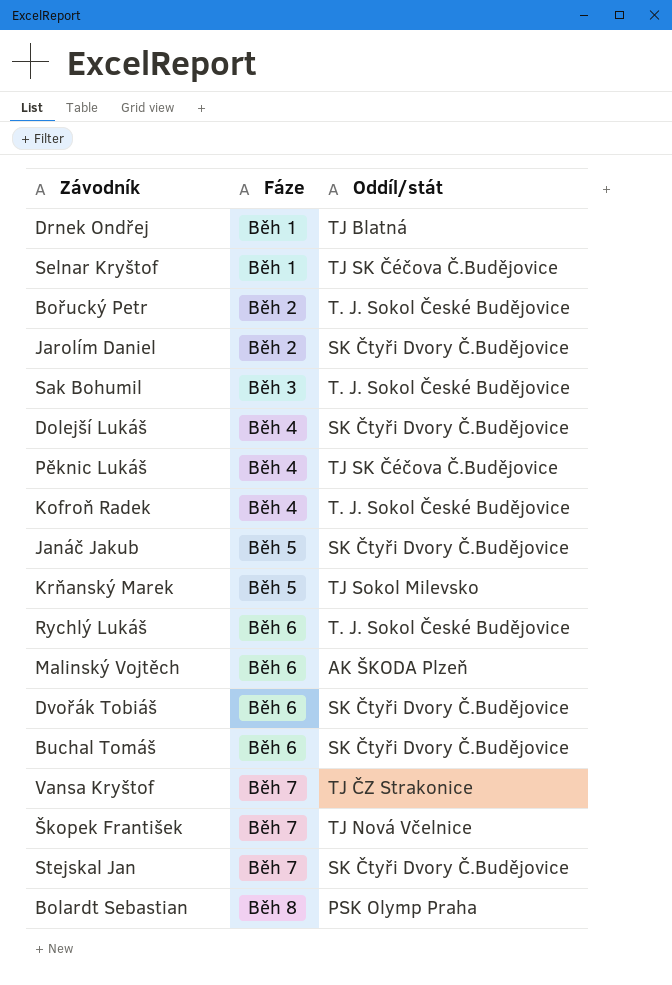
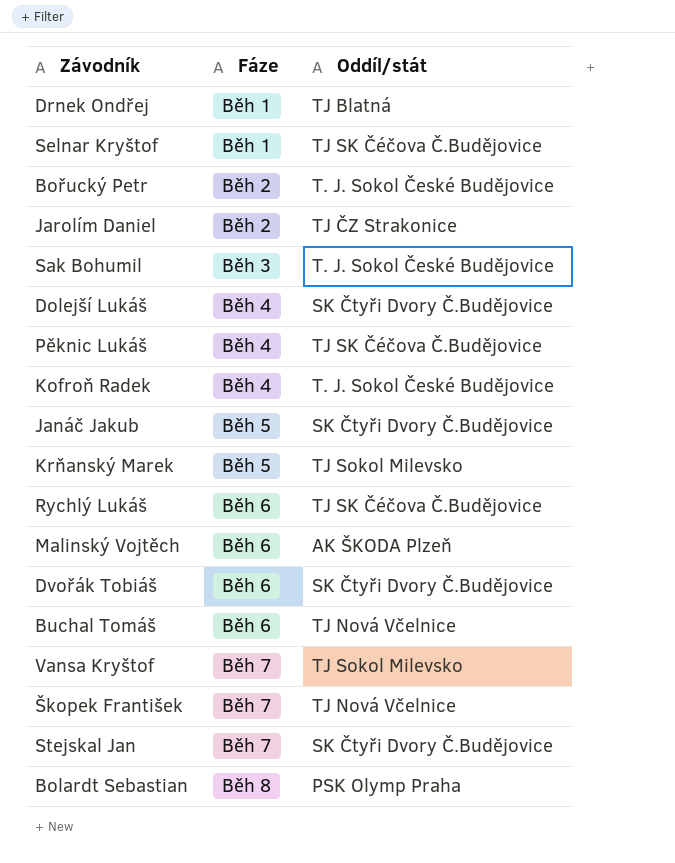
Jarolím Daniel | Oddíl/stát: SK Čtyři Dvory Č.Budějovice -> TJ ČZ Strakonice
Rychlý Lukáš | Oddíl/stát: T. J. Sokol České Budějovice -> TJ SK Čéčova Č.Budějovice
Buchal Tomáš | Oddíl/stát: SK Čtyři Dvory Č.Budějovice -> TJ Nová Včelnice
Vansa Kryštof | Oddíl/stát: TJ ČZ Strakonice -> TJ Sokol Milevsko

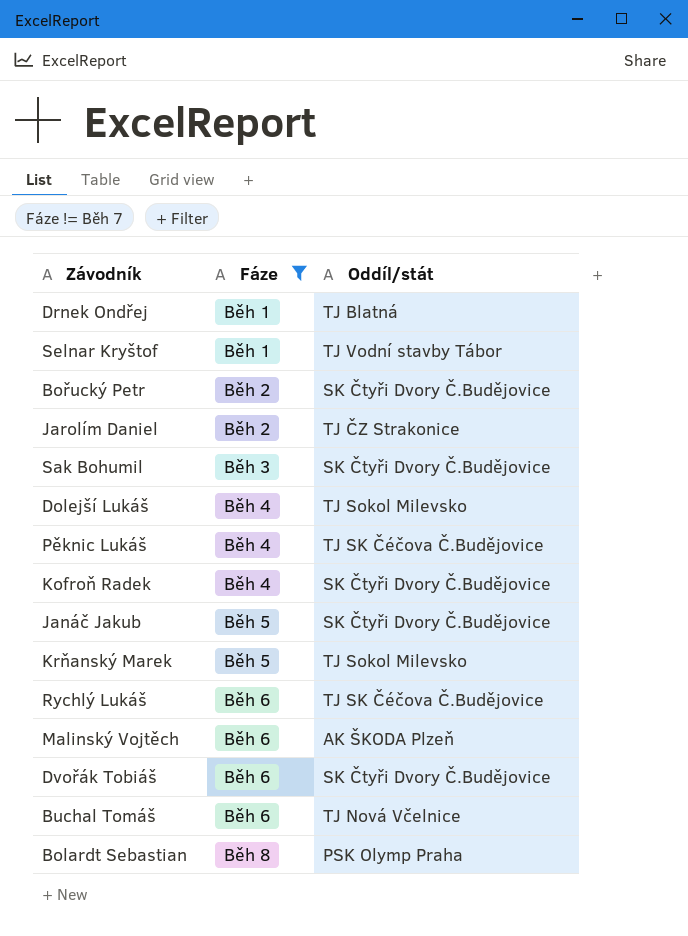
filter: none -> Fáze != Běh 7
Selnar Kryštof | Oddíl/stát: TJ SK Čéčova Č.Budějovice -> TJ Vodní stavby Tábor
Bořucký Petr | Oddíl/stát: T. J. Sokol České Budějovice -> SK Čtyři Dvory Č.Budějovice
Sak Bohumil | Oddíl/stát: T. J. Sokol České Budějovice -> SK Čtyři Dvory Č.Budějovice
Dolejší Lukáš | Oddíl/stát: SK Čtyři Dvory Č.Budějovice -> TJ Sokol Milevsko
Kofroň Radek | Oddíl/stát: T. J. Sokol České Budějovice -> SK Čtyři Dvory Č.Budějovice

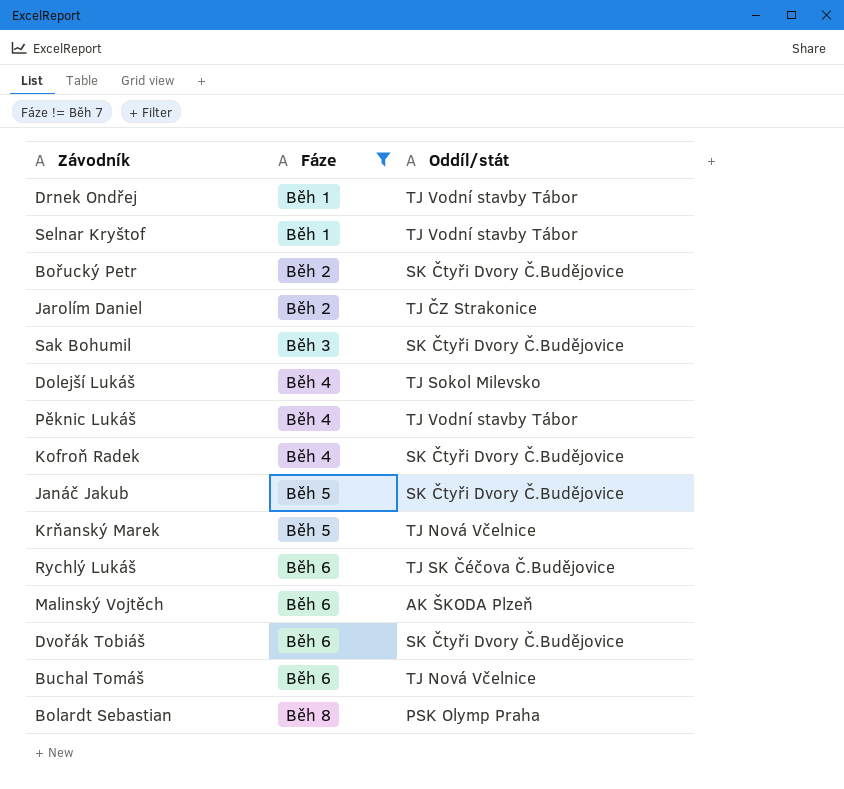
Drnek Ondřej | Oddíl/stát: TJ Blatná -> TJ Vodní stavby Tábor
Pěknic Lukáš | Oddíl/stát: TJ SK Čéčova Č.Budějovice -> TJ Vodní stavby Tábor
Krňanský Marek | Oddíl/stát: TJ Sokol Milevsko -> TJ Nová Včelnice

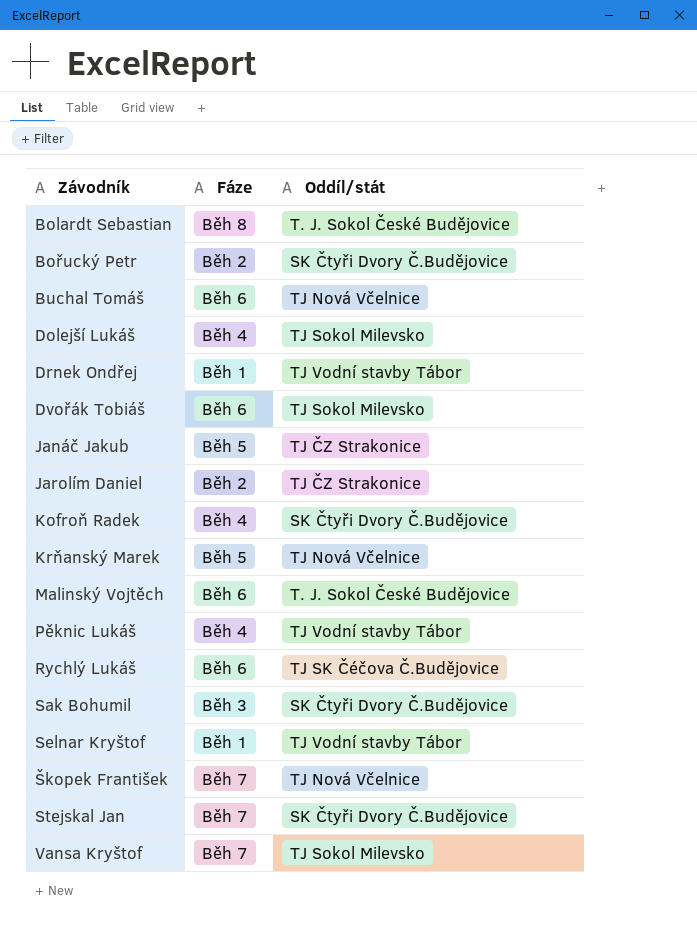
filter: Fáze != Běh 7 -> none
row order: Fáze ascending -> Závodník ascending
Bolardt Sebastian | Oddíl/stát: PSK Olymp Praha -> T. J. Sokol České Budějovice
Dvořák Tobiáš | Oddíl/stát: SK Čtyři Dvory Č.Budějovice -> TJ Sokol Milevsko
Janáč Jakub | Oddíl/stát: SK Čtyři Dvory Č.Budějovice -> TJ ČZ Strakonice
Malinský Vojtěch | Oddíl/stát: AK ŠKODA Plzeň -> T. J. Sokol České Budějovice

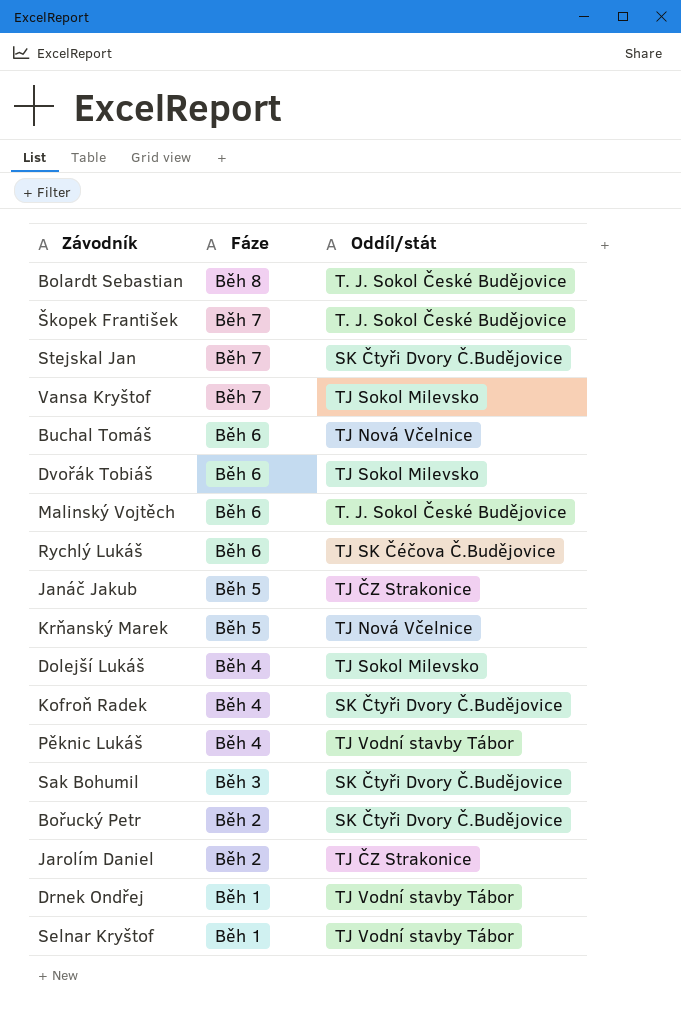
row order: Závodník ascending -> Fáze descending
Škopek František | Oddíl/stát: TJ Nová Včelnice -> T. J. Sokol České Budějovice

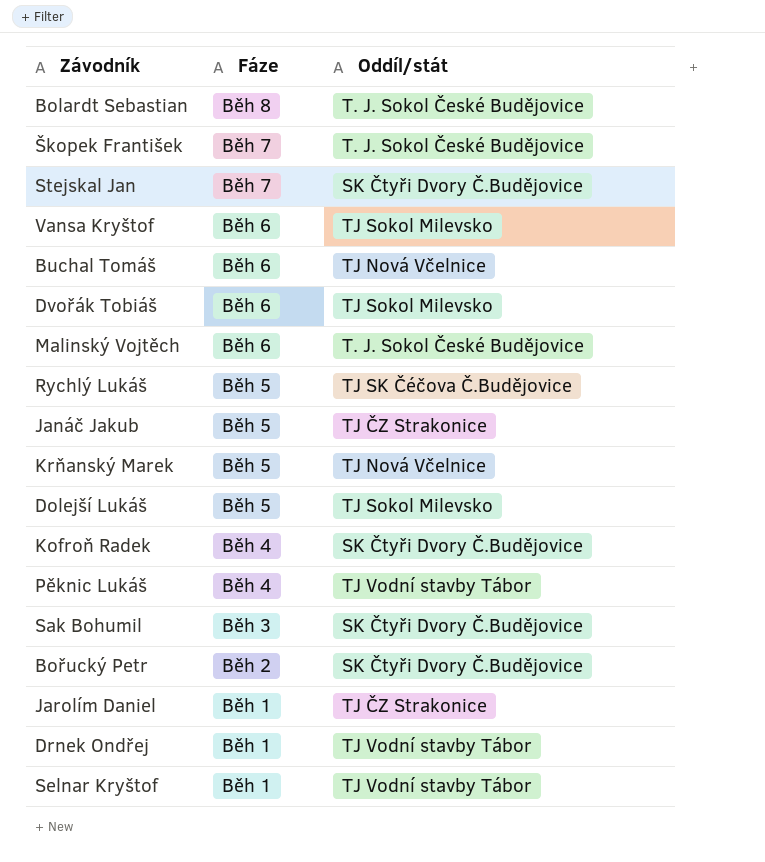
Vansa Kryštof | Fáze: Běh 7 -> Běh 6
Rychlý Lukáš | Fáze: Běh 6 -> Běh 5
Dolejší Lukáš | Fáze: Běh 4 -> Běh 5
Jarolím Daniel | Fáze: Běh 2 -> Běh 1

